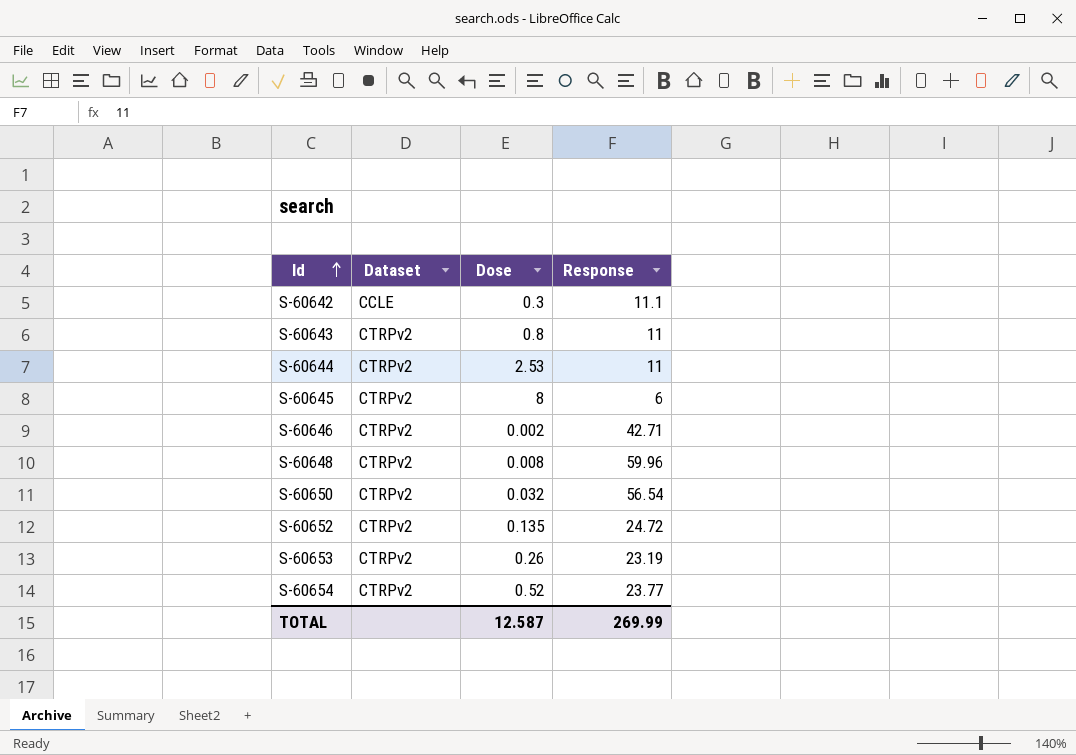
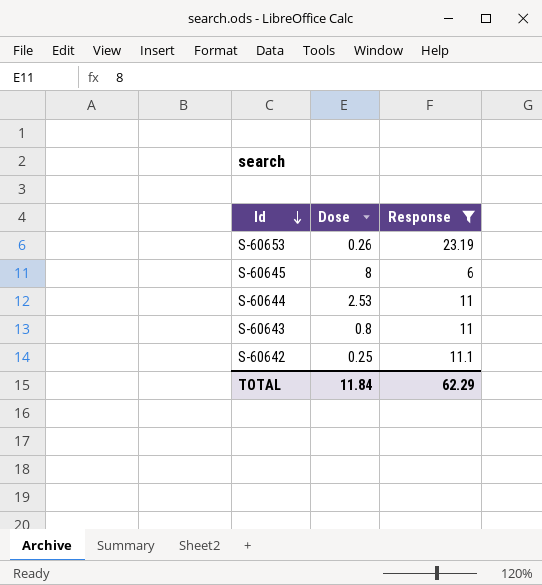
filter: none -> Response <= 23.19
row order: Id ascending -> Id descending
column Dataset | position: 2 -> none
S-60642 | Dose: 0.3 -> 0.25
TOTAL | Dose: 12.587 -> 11.84
TOTAL | Response: 269.99 -> 62.29

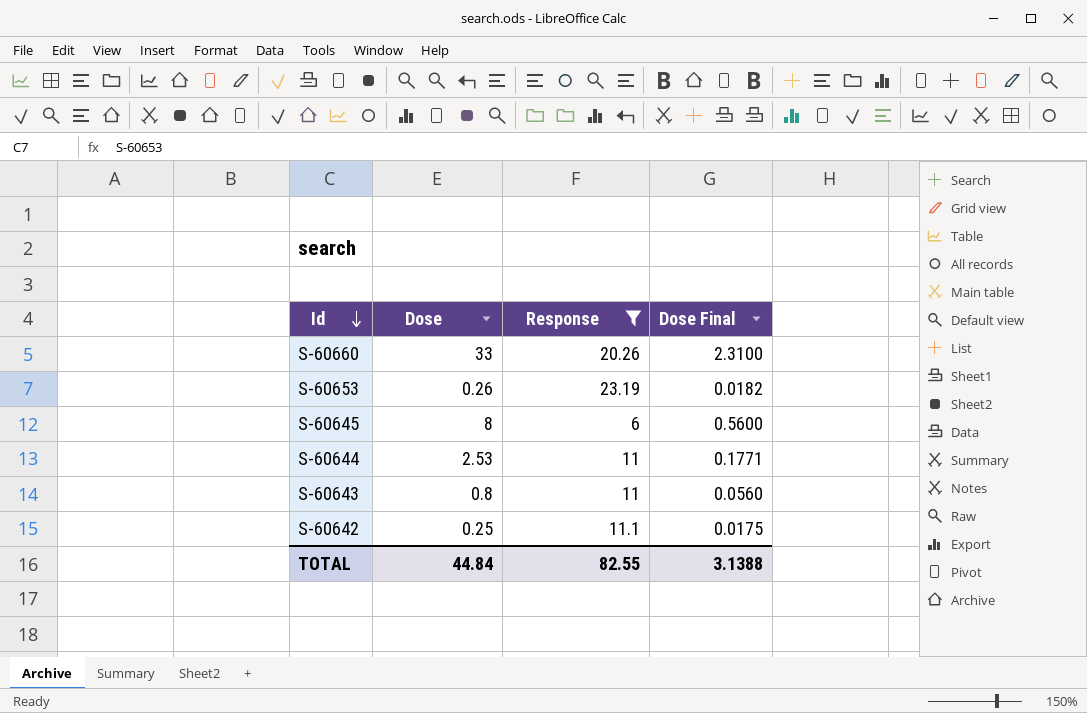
column Dose Final | formula: none -> [Dose] * 0.07
row S-60660: none -> 33 | 20.26 | 2.3100
TOTAL | Dose: 11.84 -> 44.84
TOTAL | Response: 62.29 -> 82.55

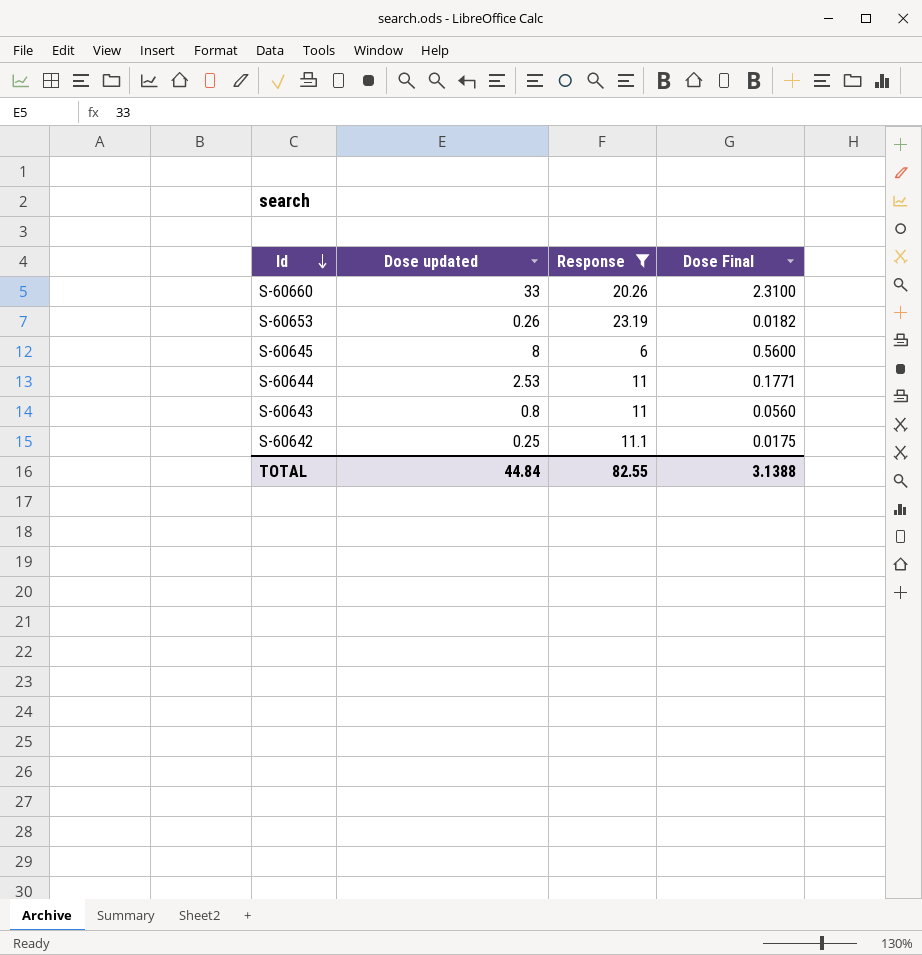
column name: Dose -> Dose updated

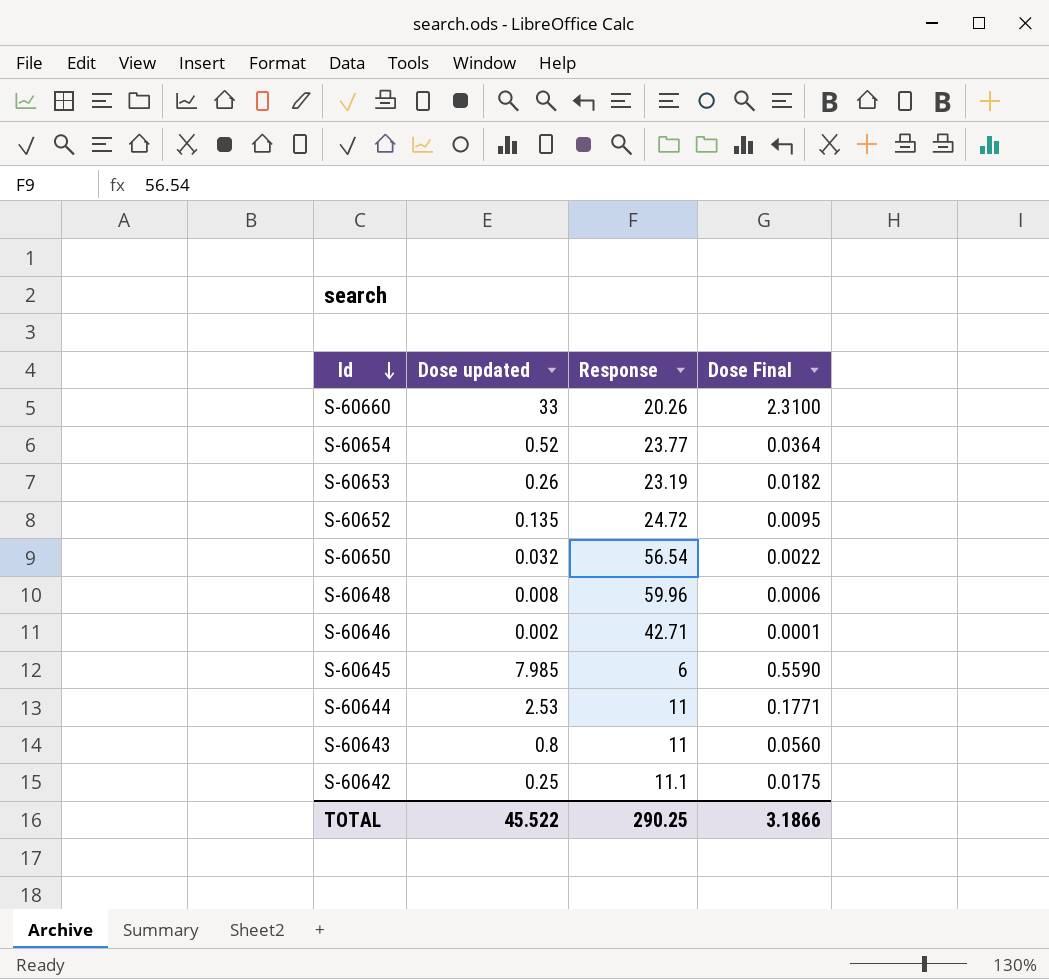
filter: Response <= 23.19 -> none
S-60645 | Dose updated: 8 -> 7.985
S-60645 | Dose Final: 0.5600 -> 0.5590
TOTAL | Dose updated: 44.84 -> 45.522
TOTAL | Response: 82.55 -> 290.25
TOTAL | Dose Final: 3.1388 -> 3.1866

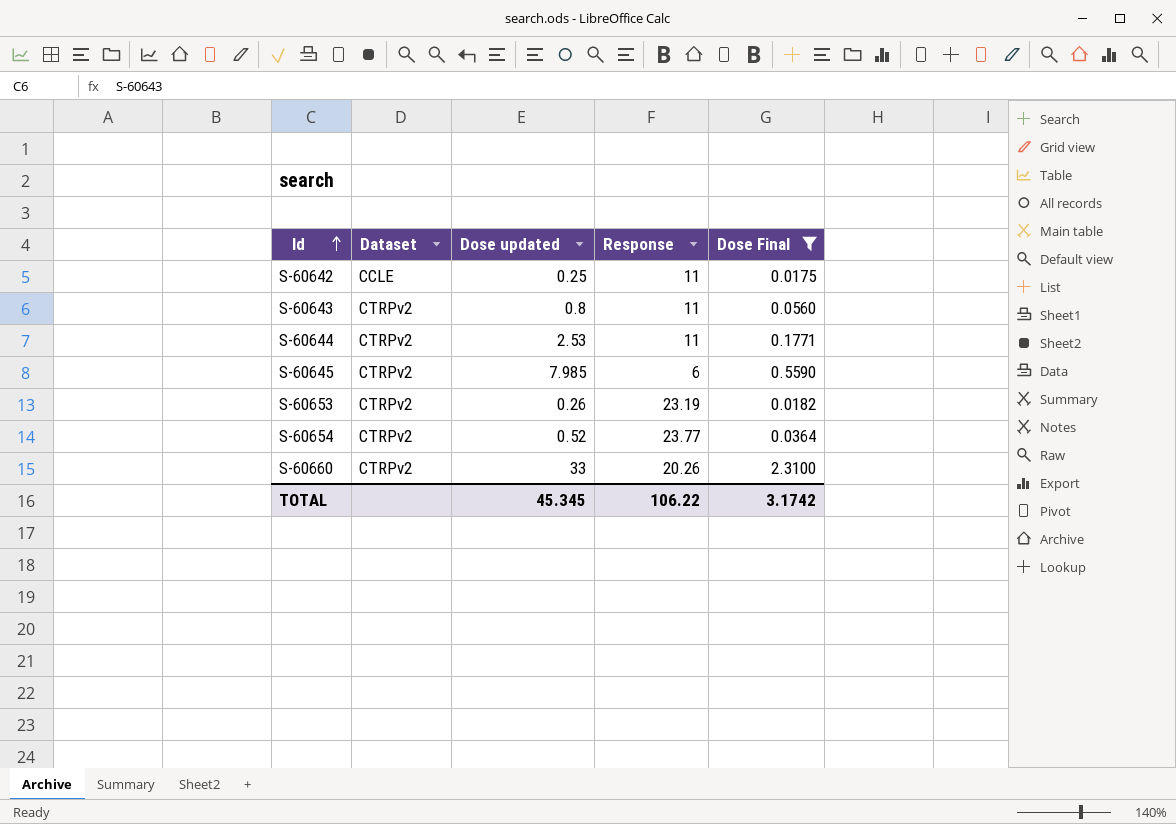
filter: none -> Dose Final >= 0.0175
row order: Id descending -> Id ascending
column Dataset | position: none -> 2
S-60642 | Response: 11.1 -> 11
TOTAL | Dose updated: 45.522 -> 45.345
TOTAL | Response: 290.25 -> 106.22
TOTAL | Dose Final: 3.1866 -> 3.1742

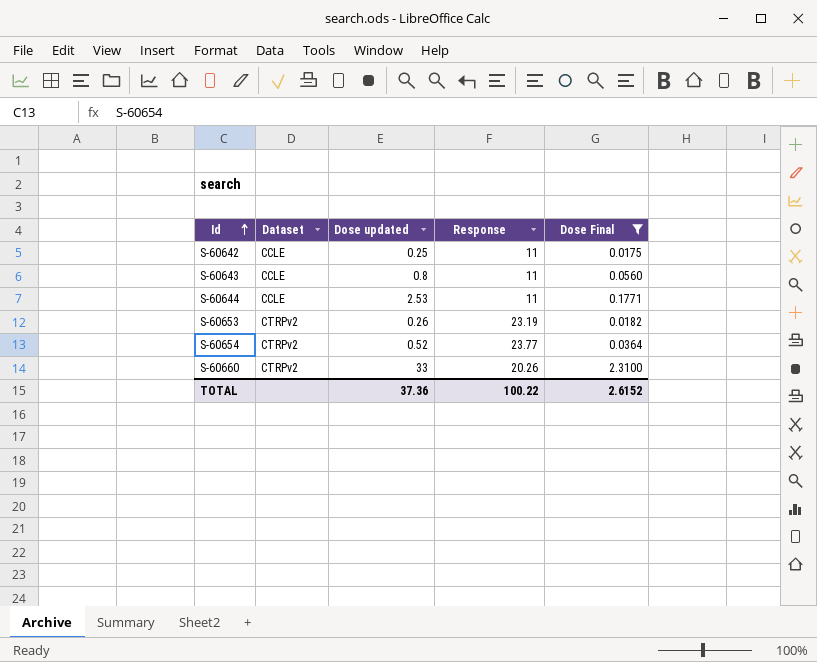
row S-60645: CTRPv2 | 7.985 | 6 | 0.5590 -> none
S-60643 | Dataset: CTRPv2 -> CCLE
S-60644 | Dataset: CTRPv2 -> CCLE
TOTAL | Dose updated: 45.345 -> 37.36
TOTAL | Response: 106.22 -> 100.22
TOTAL | Dose Final: 3.1742 -> 2.6152

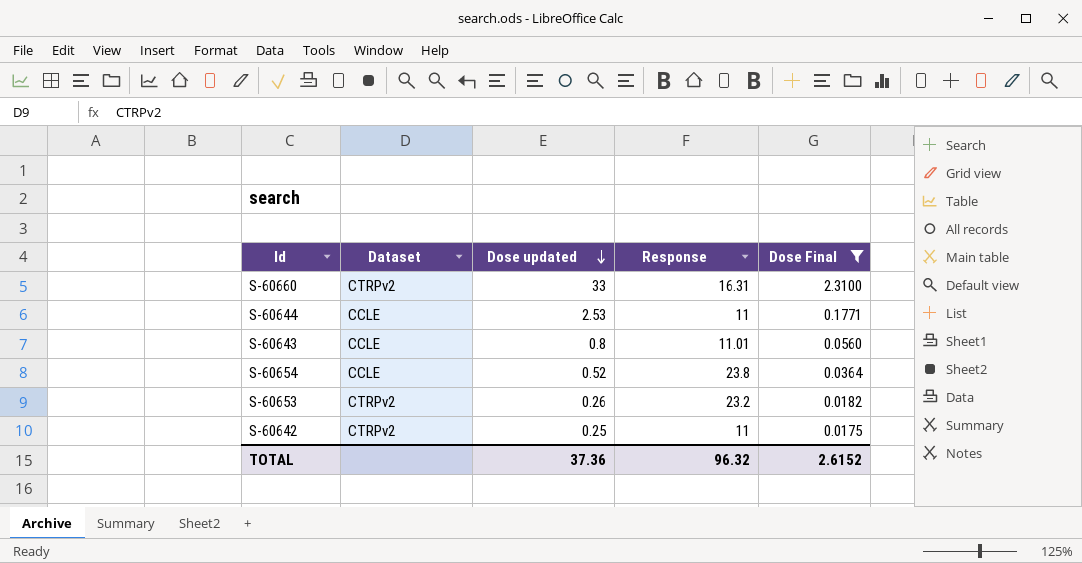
row order: Id ascending -> Dose updated descending
S-60660 | Response: 20.26 -> 16.31
S-60643 | Response: 11 -> 11.01
S-60654 | Dataset: CTRPv2 -> CCLE
S-60654 | Response: 23.77 -> 23.8
S-60653 | Response: 23.19 -> 23.2
S-60642 | Dataset: CCLE -> CTRPv2
TOTAL | Response: 100.22 -> 96.32

